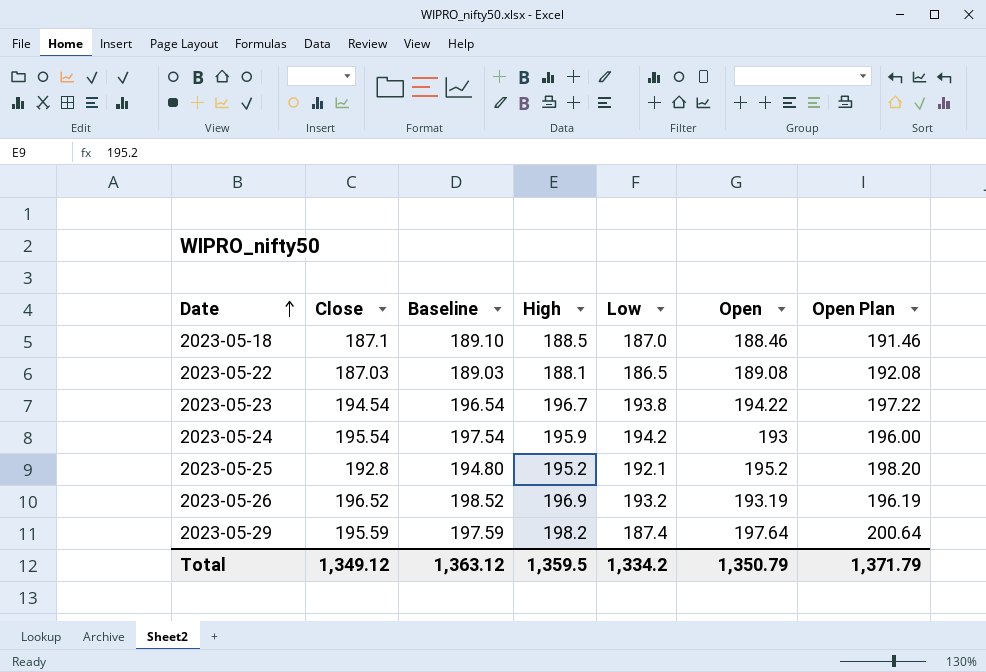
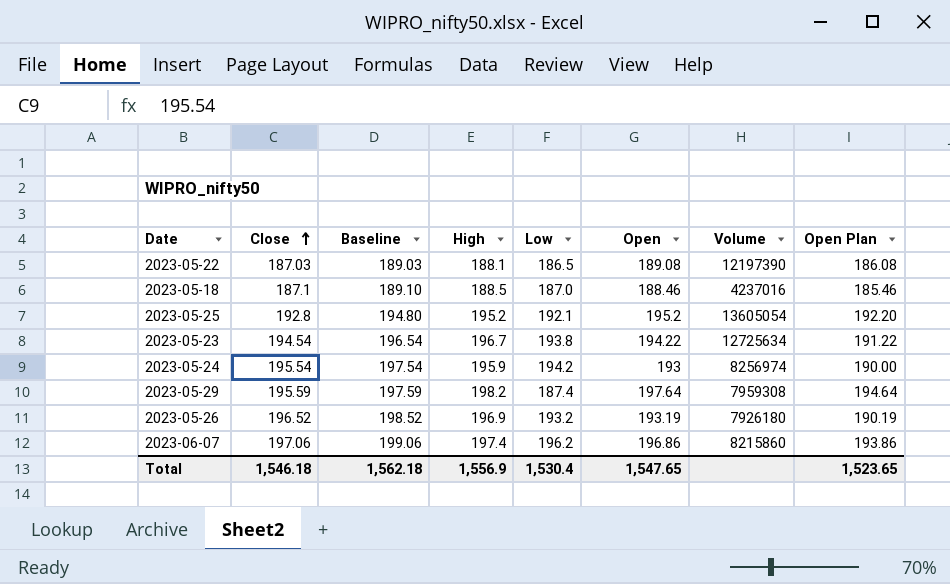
row order: Date ascending -> Close ascending
column Volume | position: none -> 7
column Open Plan | formula: [Open] + 3 -> [Open] - 3
row 2023-06-07: none -> 197.06 | 199.06 | 197.4 | 196.2 | 196.86 | 8215860 | 193.86
Total | Close: 1,349.12 -> 1,546.18
Total | Baseline: 1,363.12 -> 1,562.18
Total | High: 1,359.5 -> 1,556.9
Total | Low: 1,334.2 -> 1,530.4
Total | Open: 1,350.79 -> 1,547.65
Total | Open Plan: 1,371.79 -> 1,523.65

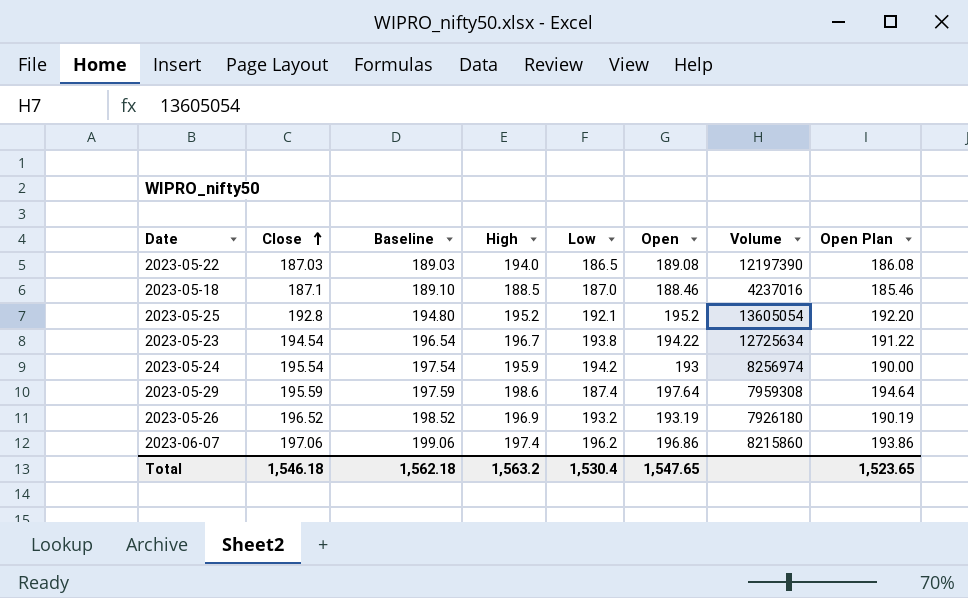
2023-05-22 | High: 188.1 -> 194.0
2023-05-29 | High: 198.2 -> 198.6
Total | High: 1,556.9 -> 1,563.2

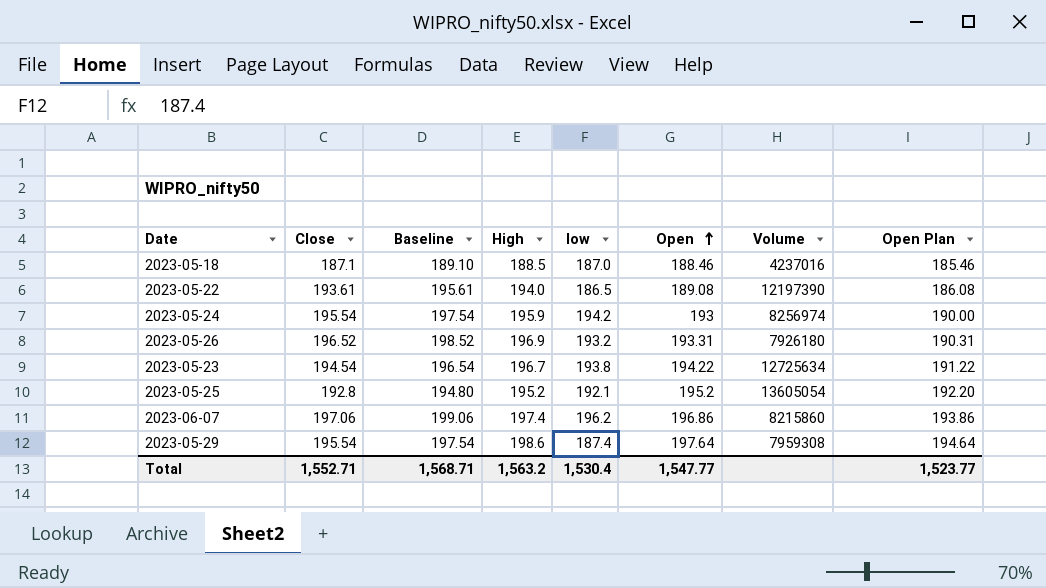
row order: Close ascending -> Open ascending
column name: Low -> low
2023-05-22 | Close: 187.03 -> 193.61
2023-05-22 | Baseline: 189.03 -> 195.61
2023-05-26 | Open: 193.19 -> 193.31
2023-05-26 | Open Plan: 190.19 -> 190.31
2023-05-29 | Close: 195.59 -> 195.54
2023-05-29 | Baseline: 197.59 -> 197.54
Total | Close: 1,546.18 -> 1,552.71
Total | Baseline: 1,562.18 -> 1,568.71
Total | Open: 1,547.65 -> 1,547.77
Total | Open Plan: 1,523.65 -> 1,523.77

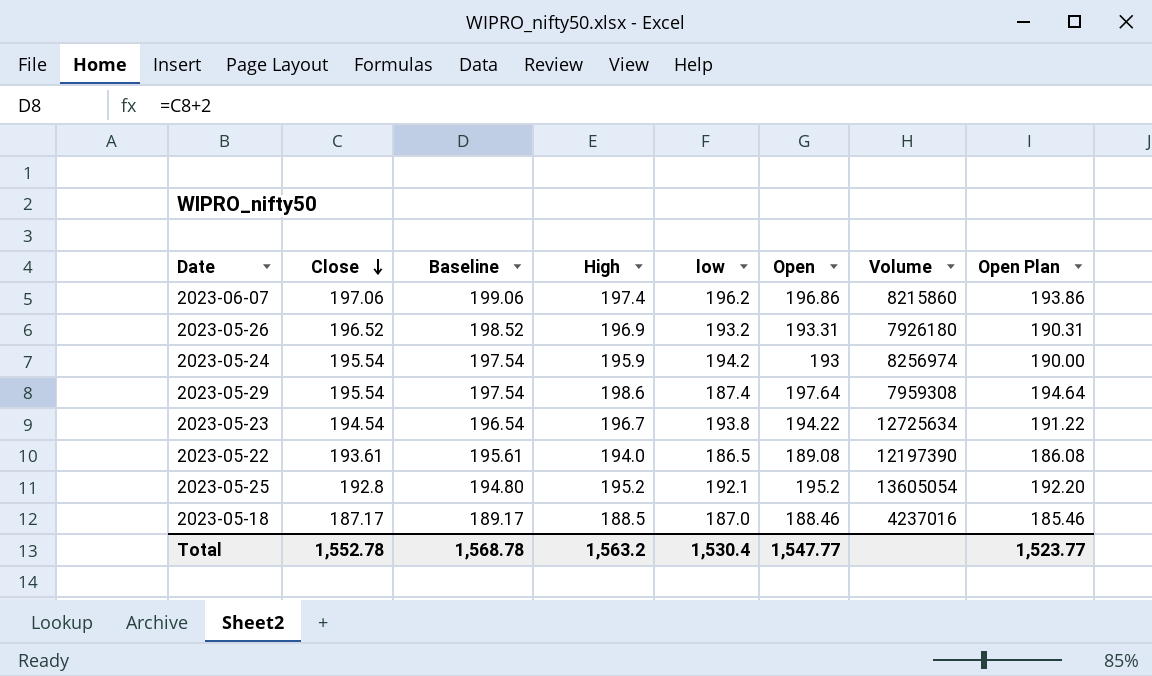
row order: Open ascending -> Close descending
2023-05-18 | Close: 187.1 -> 187.17
2023-05-18 | Baseline: 189.10 -> 189.17
Total | Close: 1,552.71 -> 1,552.78
Total | Baseline: 1,568.71 -> 1,568.78

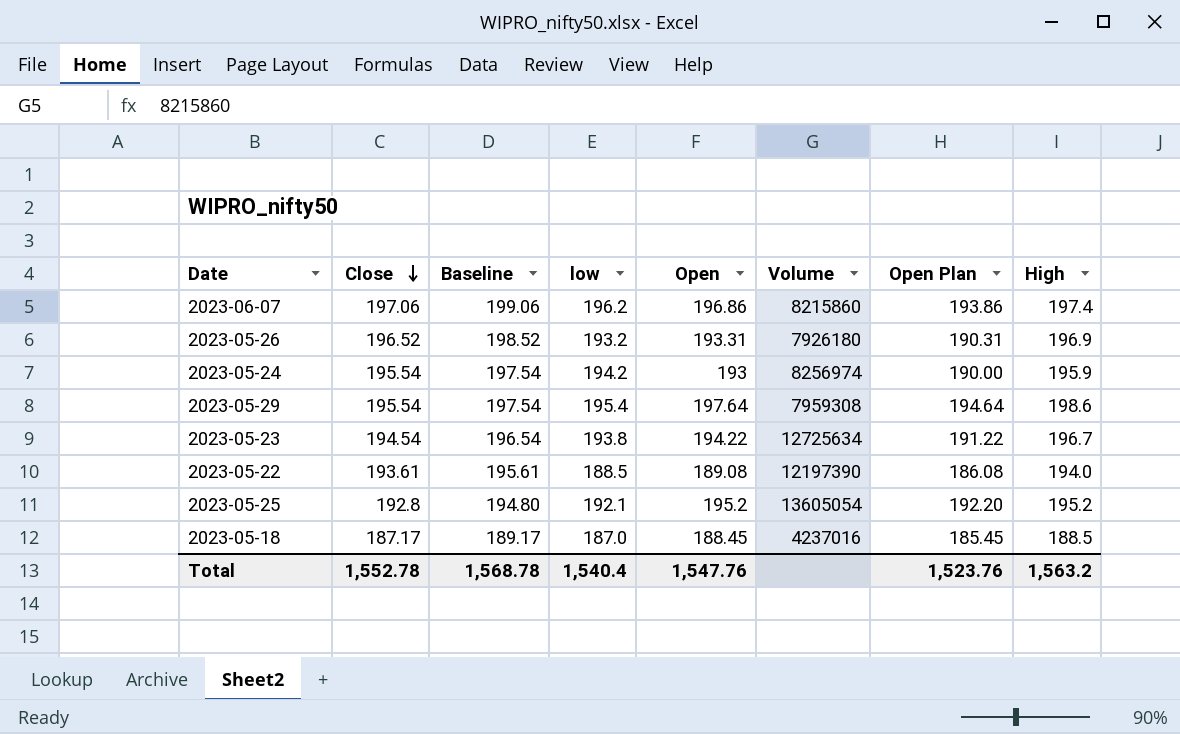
column High | position: 4 -> 8
2023-05-29 | low: 187.4 -> 195.4
2023-05-22 | low: 186.5 -> 188.5
2023-05-18 | Open: 188.46 -> 188.45
2023-05-18 | Open Plan: 185.46 -> 185.45
Total | low: 1,530.4 -> 1,540.4
Total | Open: 1,547.77 -> 1,547.76
Total | Open Plan: 1,523.77 -> 1,523.76

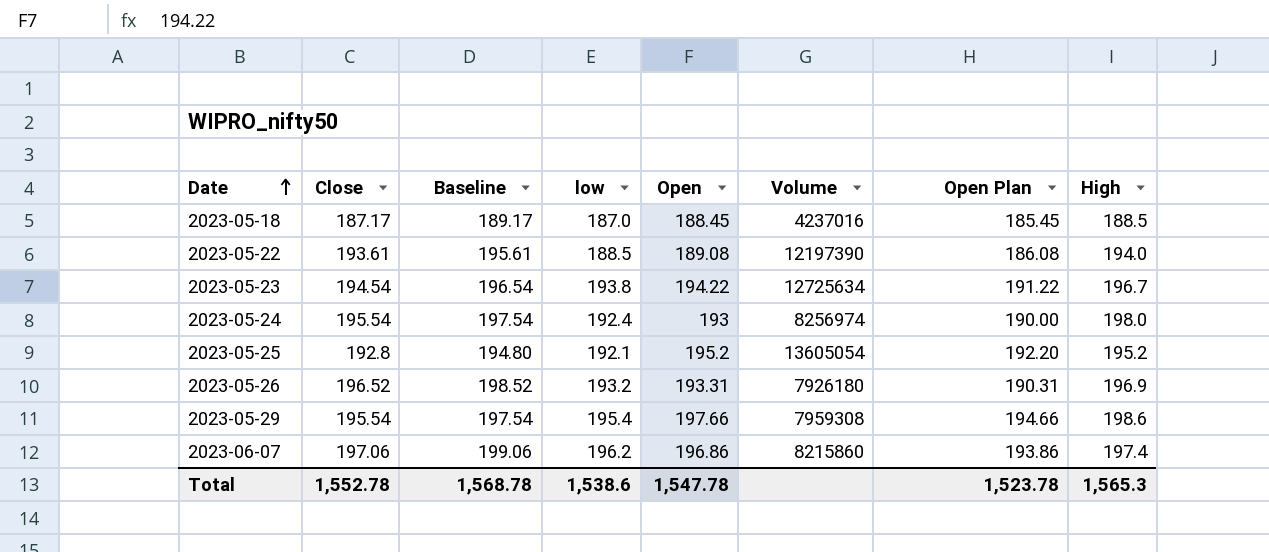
row order: Close descending -> Date ascending
2023-05-24 | low: 194.2 -> 192.4
2023-05-24 | High: 195.9 -> 198.0
2023-05-29 | Open: 197.64 -> 197.66
2023-05-29 | Open Plan: 194.64 -> 194.66
Total | low: 1,540.4 -> 1,538.6
Total | Open: 1,547.76 -> 1,547.78
Total | Open Plan: 1,523.76 -> 1,523.78
Total | High: 1,563.2 -> 1,565.3

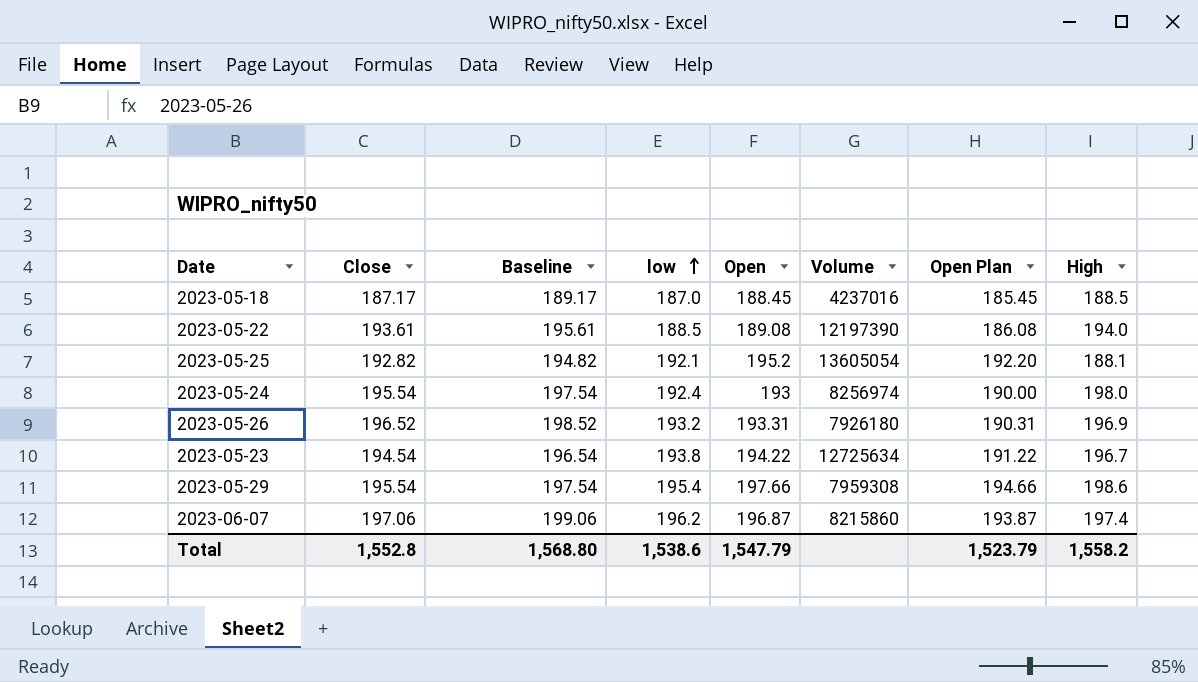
row order: Date ascending -> low ascending
2023-05-25 | Close: 192.8 -> 192.82
2023-05-25 | Baseline: 194.80 -> 194.82
2023-05-25 | High: 195.2 -> 188.1
2023-06-07 | Open: 196.86 -> 196.87
2023-06-07 | Open Plan: 193.86 -> 193.87
Total | Close: 1,552.78 -> 1,552.8
Total | Baseline: 1,568.78 -> 1,568.80
Total | Open: 1,547.78 -> 1,547.79
Total | Open Plan: 1,523.78 -> 1,523.79
Total | High: 1,565.3 -> 1,558.2

